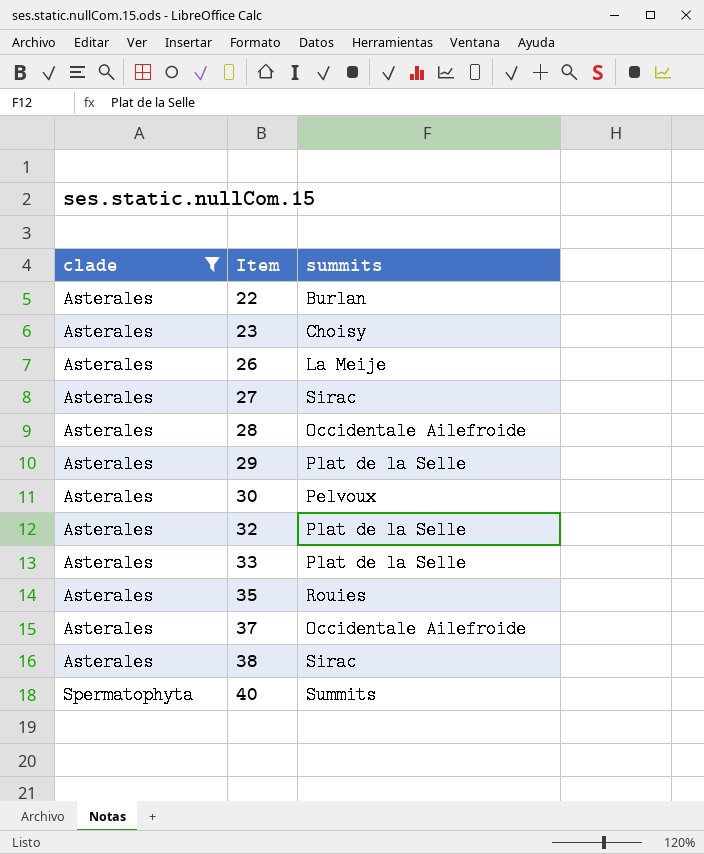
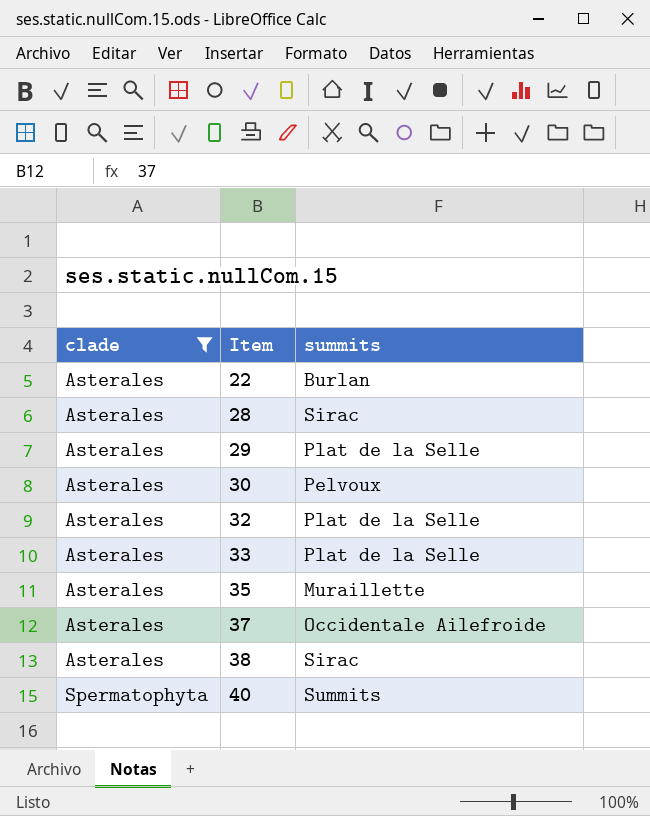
row 23: Asterales | Choisy -> none
row 26: Asterales | La Meije -> none
row 27: Asterales | Sirac -> none
28 | summits: Occidentale Ailefroide -> Sirac
35 | summits: Rouies -> Muraillette

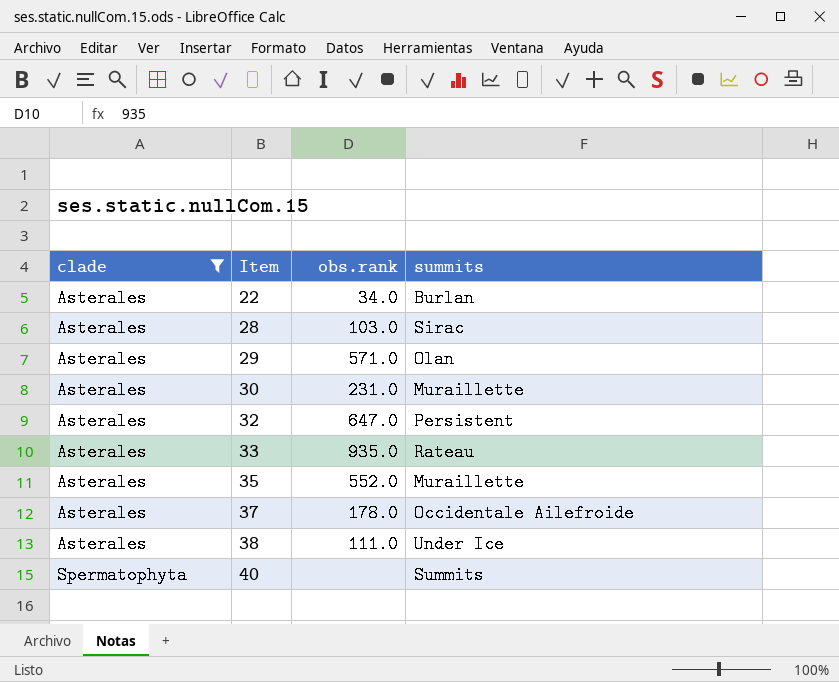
column obs.rank | position: none -> 3
29 | summits: Plat de la Selle -> Olan
30 | summits: Pelvoux -> Muraillette
32 | summits: Plat de la Selle -> Persistent
33 | summits: Plat de la Selle -> Rateau
38 | summits: Sirac -> Under Ice

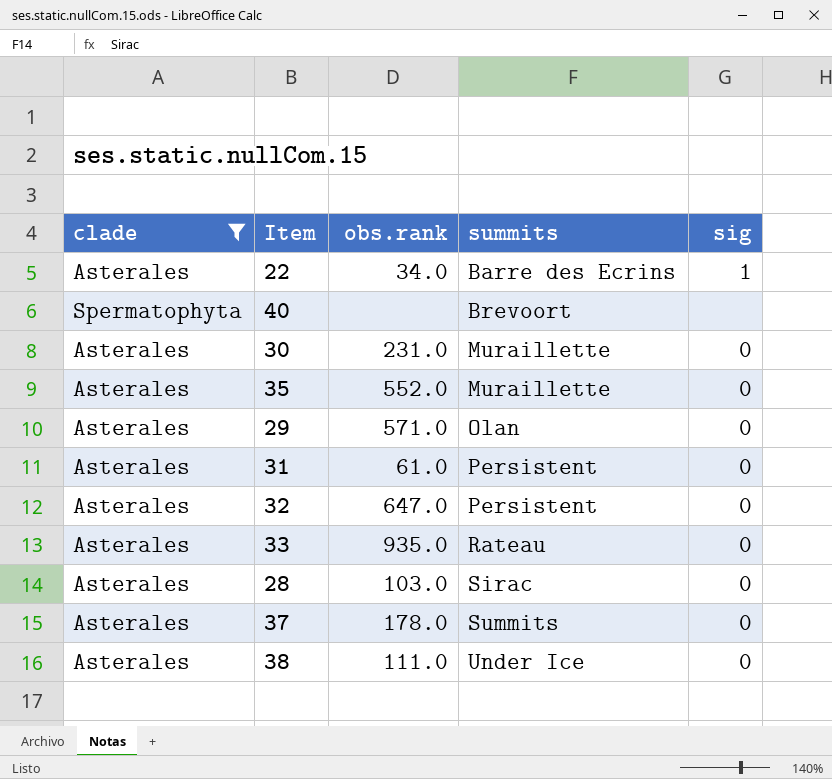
row order: clade ascending -> summits ascending
column sig | position: none -> 5
22 | summits: Burlan -> Barre des Ecrins
40 | summits: Summits -> Brevoort
row 31: none -> Asterales | 61.0 | Persistent | 0
37 | summits: Occidentale Ailefroide -> Summits

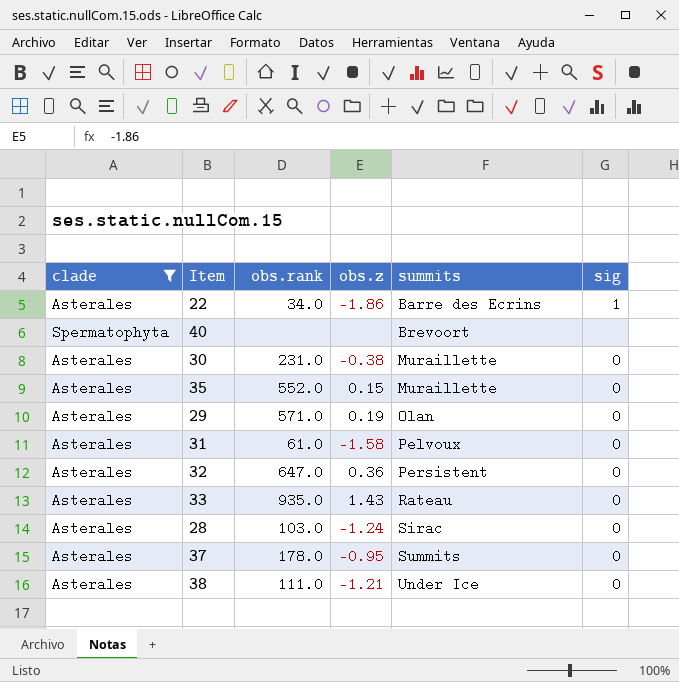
column obs.z | position: none -> 4
31 | summits: Persistent -> Pelvoux

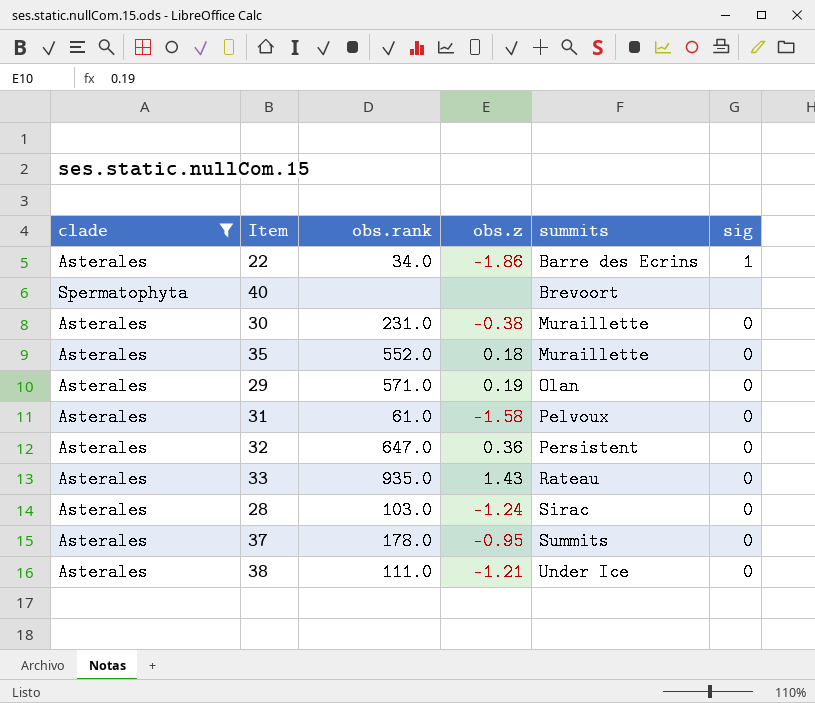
35 | obs.z: 0.15 -> 0.18

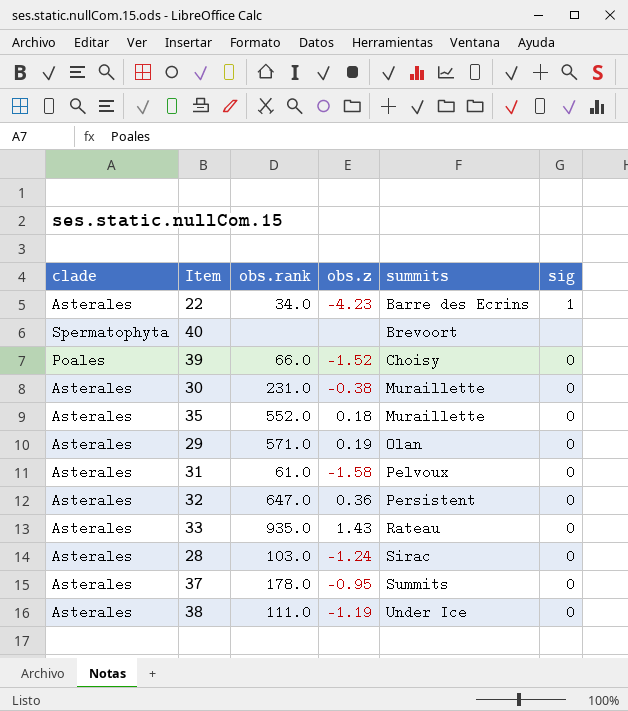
filter: clade != Poales -> none
22 | obs.z: -1.86 -> -4.23
38 | obs.z: -1.21 -> -1.19

